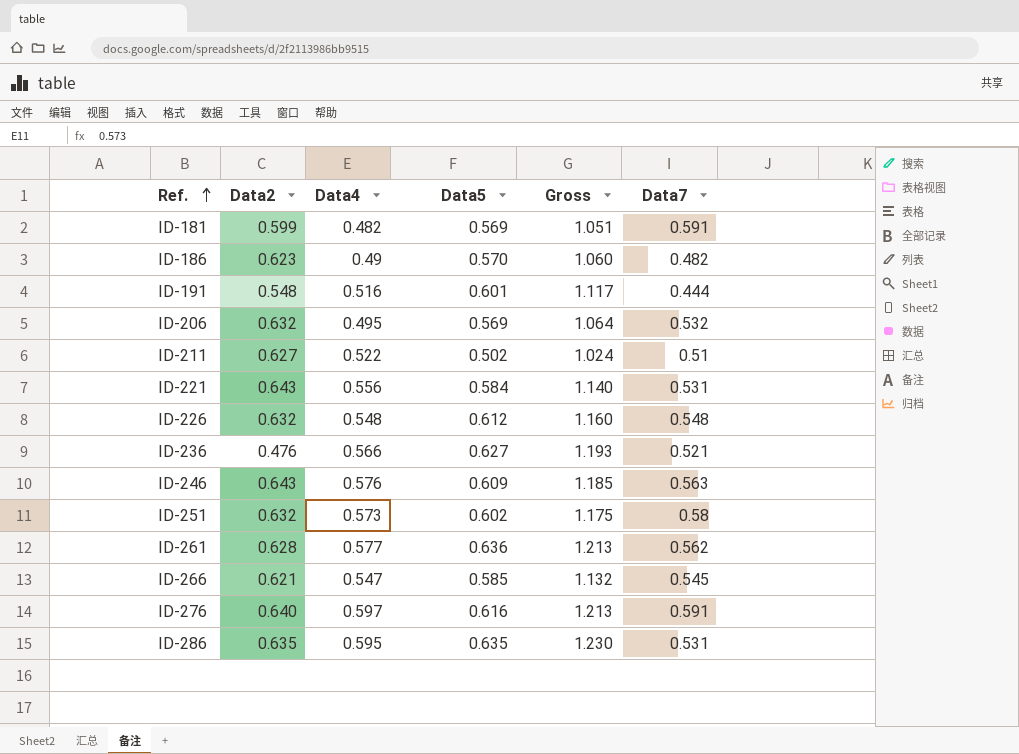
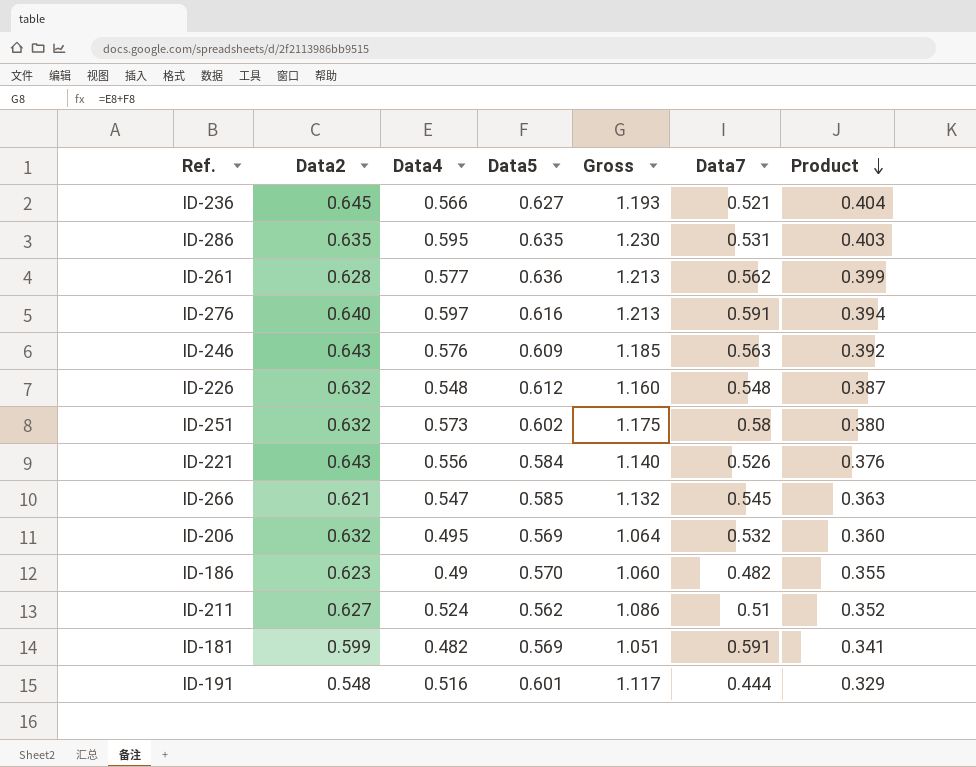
row order: Ref. ascending -> Product descending
column Product | formula: none -> [Data2] * [Data5]
ID-236 | Data2: 0.476 -> 0.645
ID-221 | Data7: 0.531 -> 0.526
ID-211 | Data4: 0.522 -> 0.524
ID-211 | Data5: 0.502 -> 0.562
ID-211 | Gross: 1.024 -> 1.086

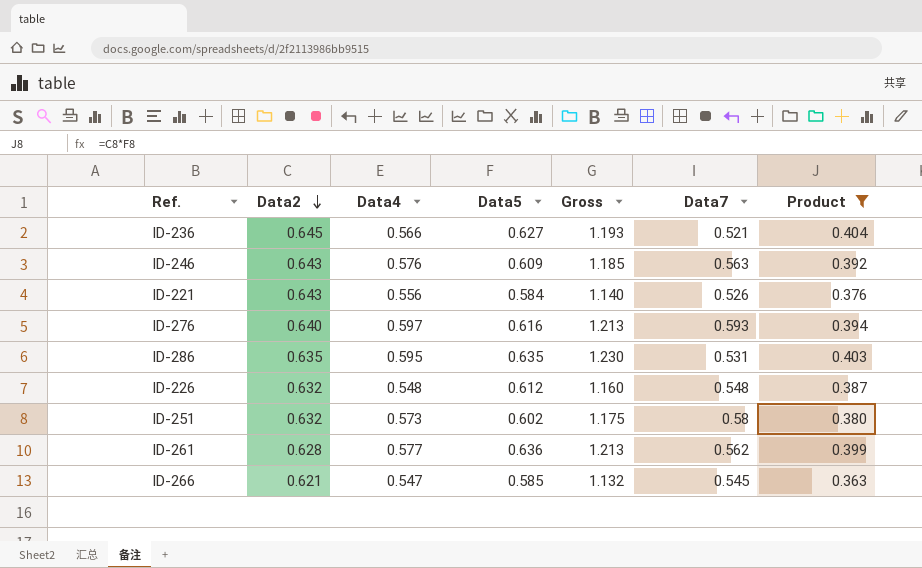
filter: none -> Product >= 0.363
row order: Product descending -> Data2 descending
ID-276 | Data7: 0.591 -> 0.593

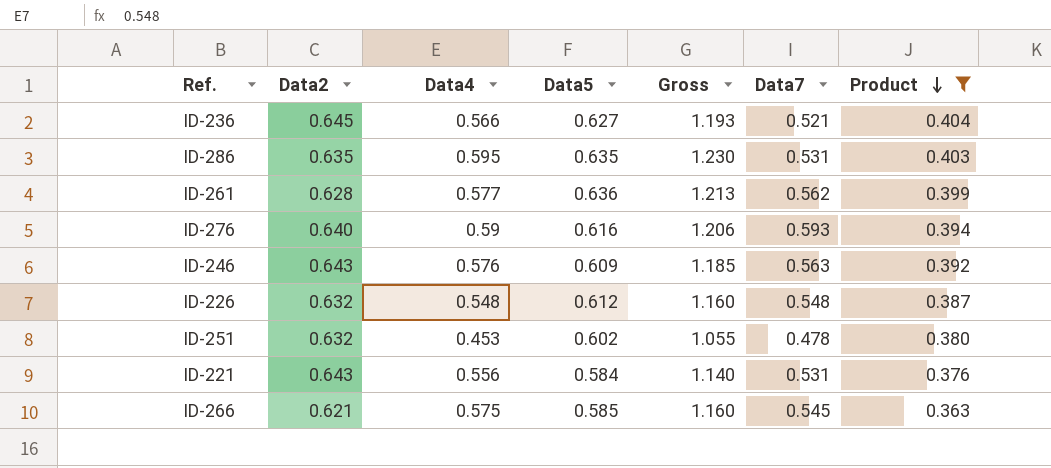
row order: Data2 descending -> Product descending
ID-276 | Data4: 0.597 -> 0.59
ID-276 | Gross: 1.213 -> 1.206
ID-251 | Data4: 0.573 -> 0.453
ID-251 | Gross: 1.175 -> 1.055
ID-251 | Data7: 0.58 -> 0.478
ID-221 | Data7: 0.526 -> 0.531
ID-266 | Data4: 0.547 -> 0.575
ID-266 | Gross: 1.132 -> 1.160

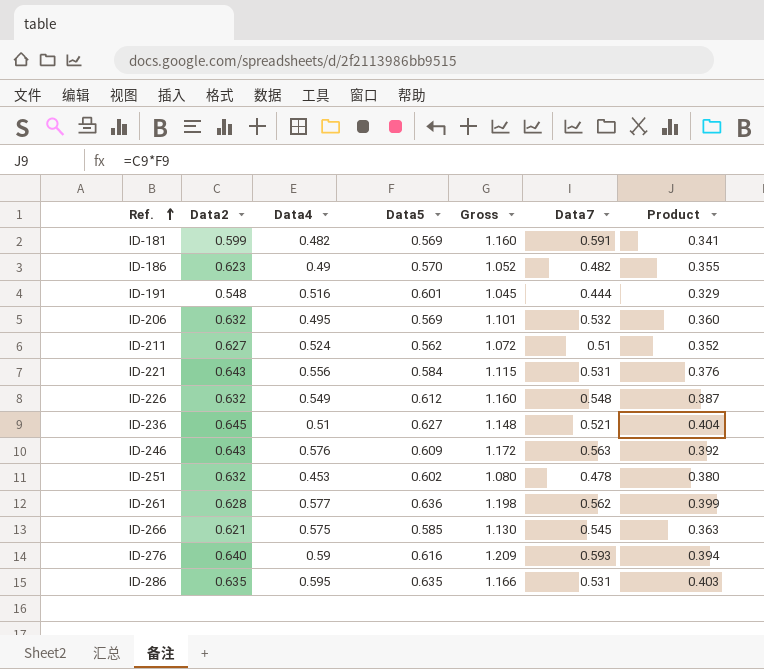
filter: Product >= 0.363 -> none
row order: Product descending -> Ref. ascending
column Gross | formula: [Data4] + [Data5] -> [Data5] + [Data7]
ID-226 | Data4: 0.548 -> 0.549
ID-236 | Data4: 0.566 -> 0.51

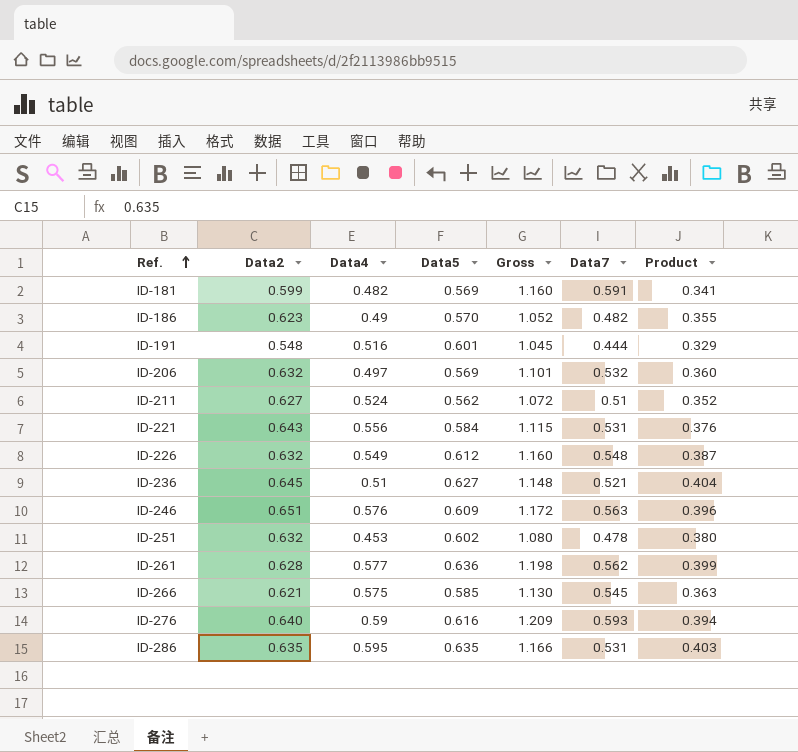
ID-206 | Data4: 0.495 -> 0.497
ID-246 | Data2: 0.643 -> 0.651
ID-246 | Product: 0.392 -> 0.396

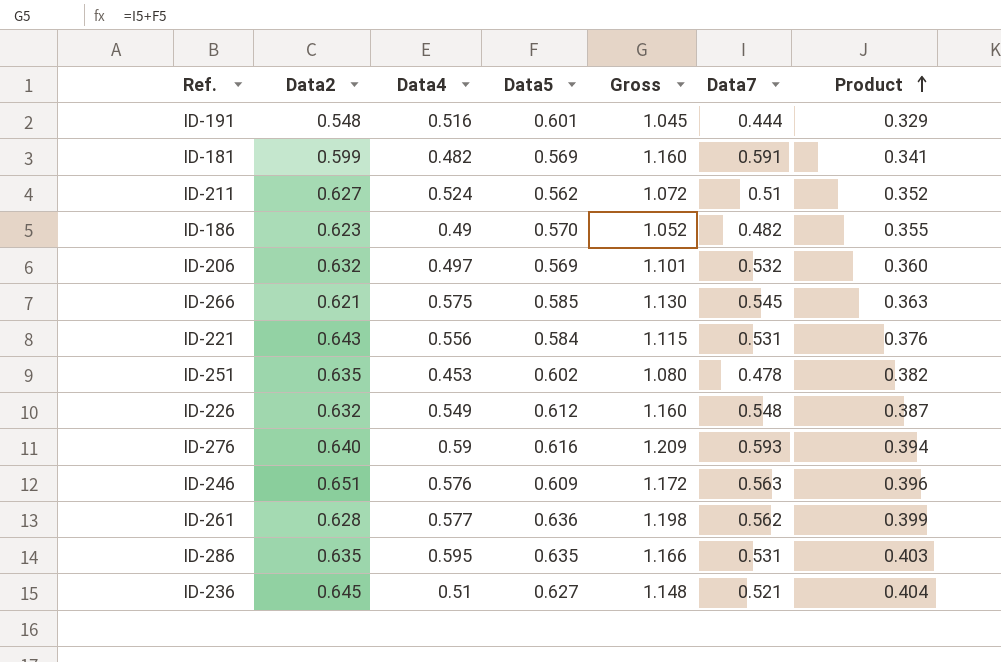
row order: Ref. ascending -> Product ascending
ID-251 | Data2: 0.632 -> 0.635
ID-251 | Product: 0.380 -> 0.382

